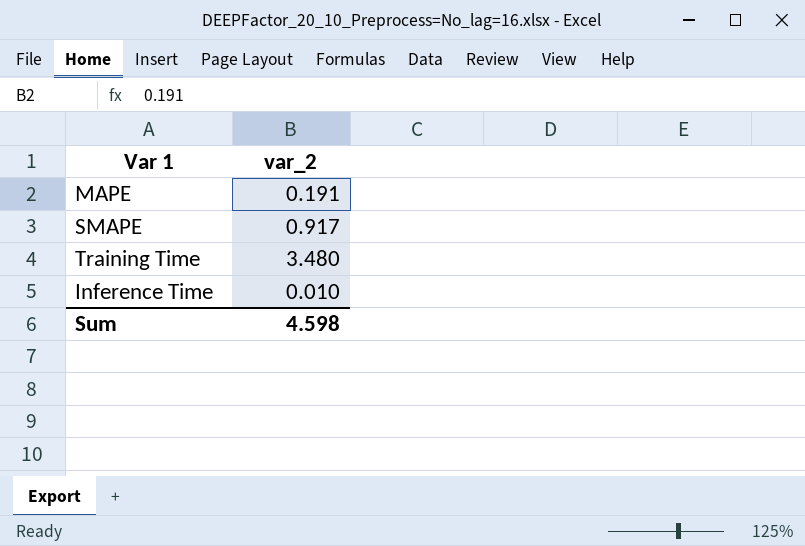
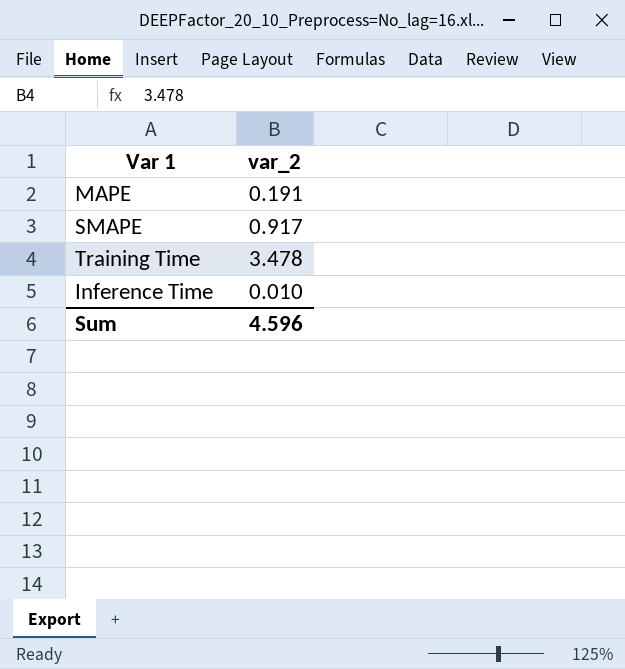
Training Time | var_2: 3.480 -> 3.478
Sum | var_2: 4.598 -> 4.596

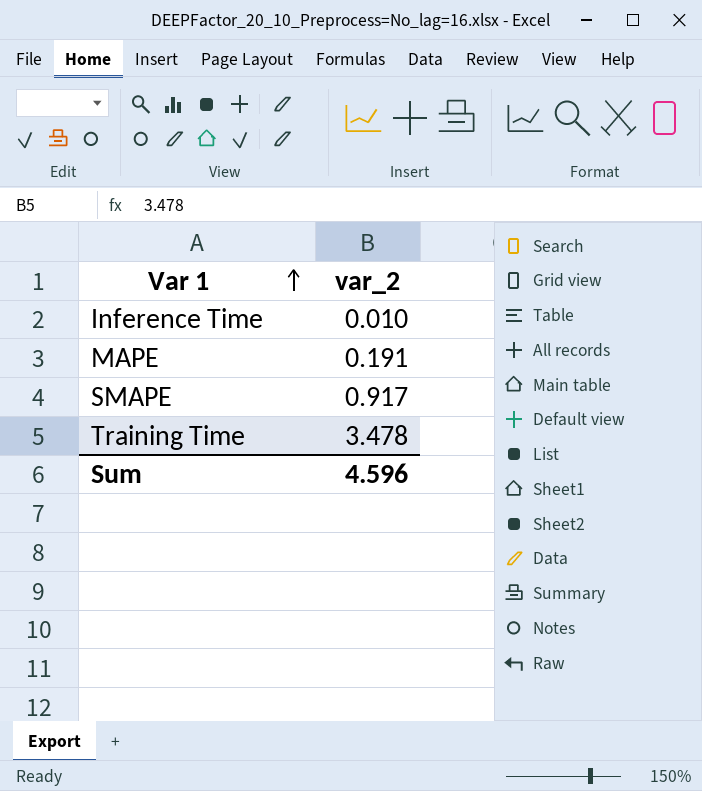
row order: none -> Var 1 ascending

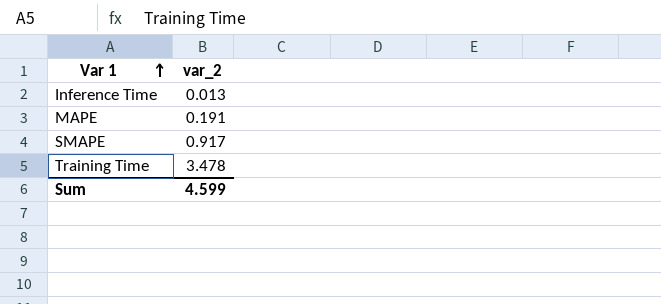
Inference Time | var_2: 0.010 -> 0.013
Sum | var_2: 4.596 -> 4.599

